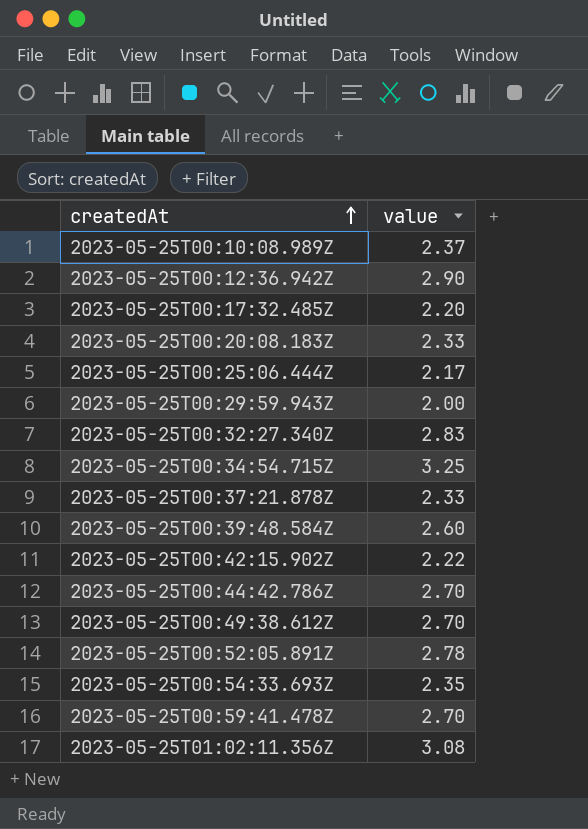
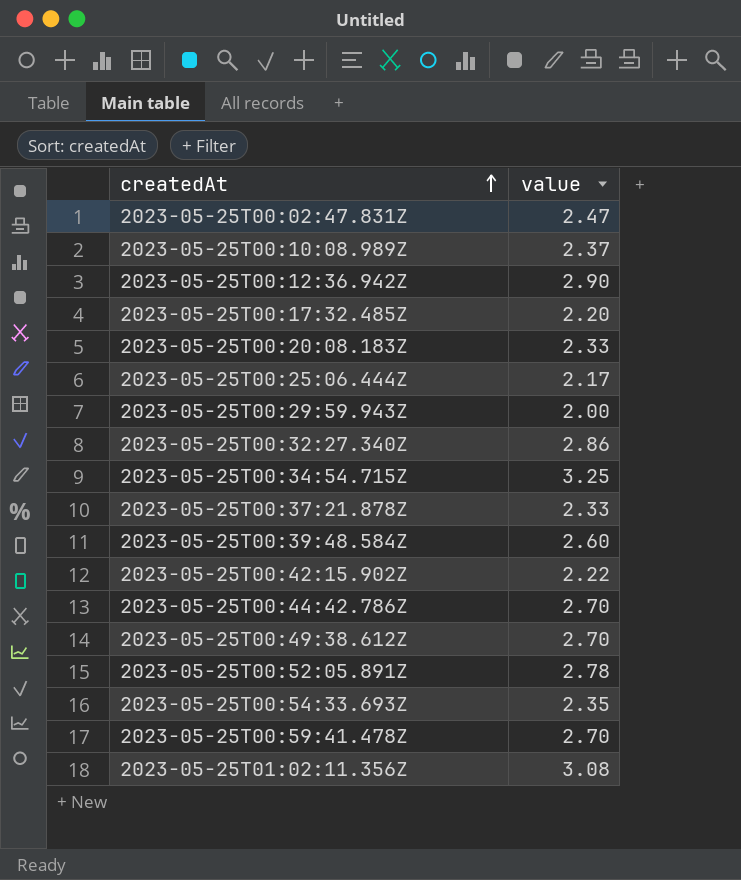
row 2023-05-25T00:02:47.831Z: none -> 2.47
2023-05-25T00:32:27.340Z | value: 2.83 -> 2.86

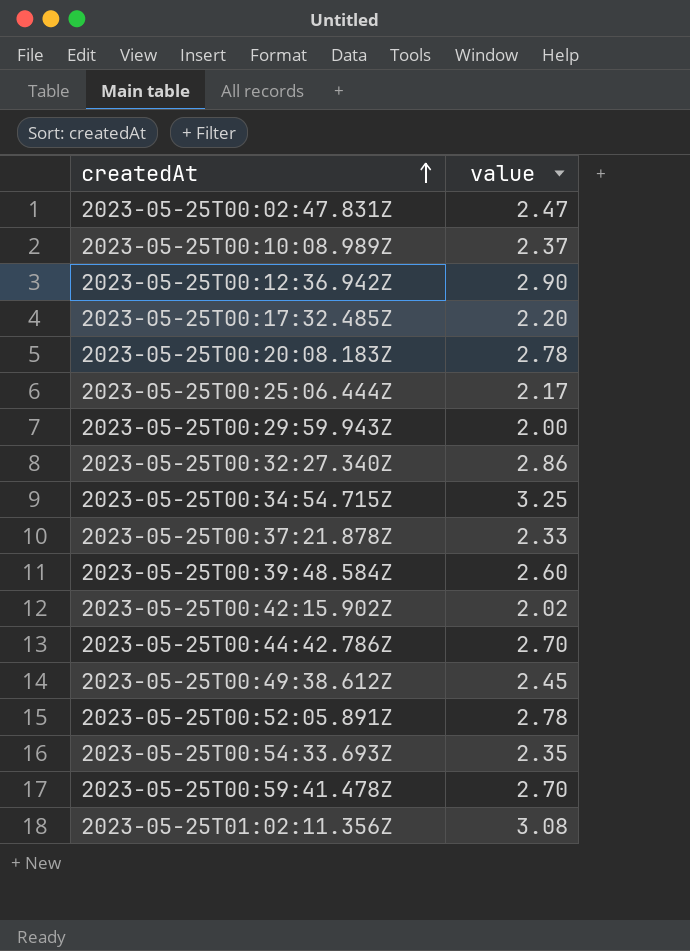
2023-05-25T00:20:08.183Z | value: 2.33 -> 2.78
2023-05-25T00:42:15.902Z | value: 2.22 -> 2.02
2023-05-25T00:49:38.612Z | value: 2.70 -> 2.45

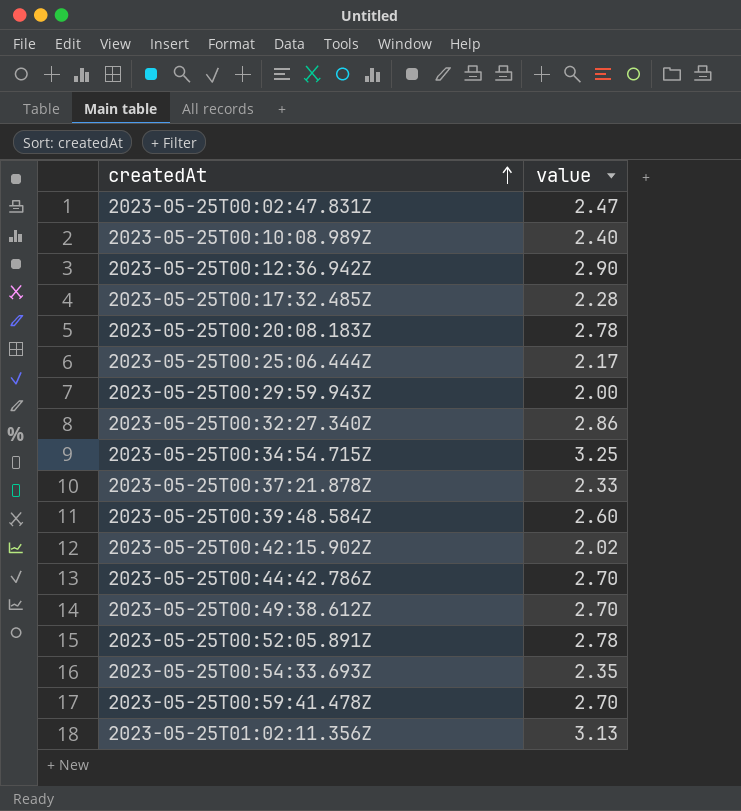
2023-05-25T00:10:08.989Z | value: 2.37 -> 2.40
2023-05-25T00:17:32.485Z | value: 2.20 -> 2.28
2023-05-25T00:49:38.612Z | value: 2.45 -> 2.70
2023-05-25T01:02:11.356Z | value: 3.08 -> 3.13

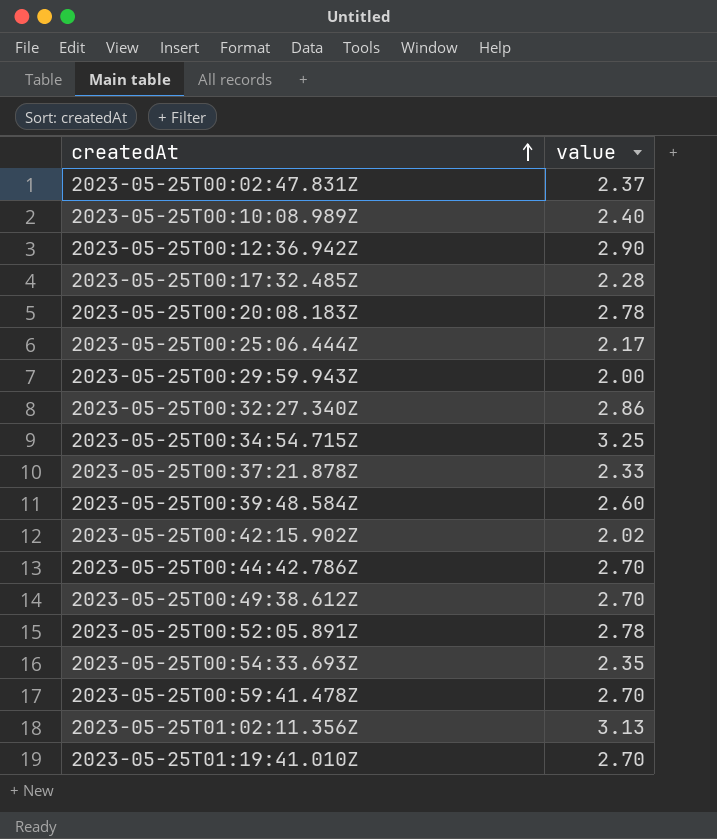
2023-05-25T00:02:47.831Z | value: 2.47 -> 2.37
row 2023-05-25T01:19:41.010Z: none -> 2.70

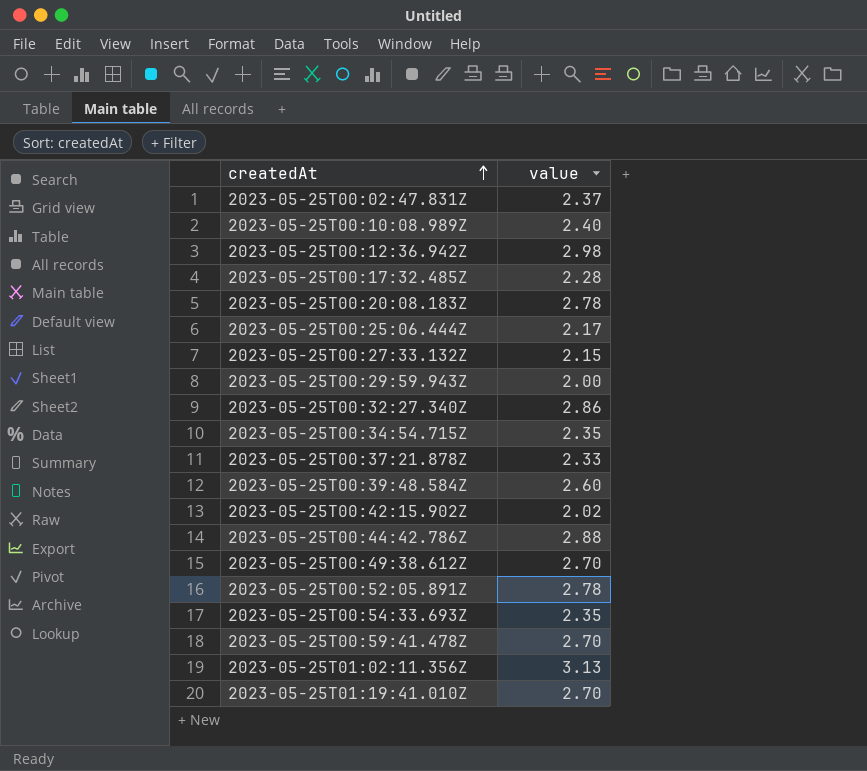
2023-05-25T00:12:36.942Z | value: 2.90 -> 2.98
row 2023-05-25T00:27:33.132Z: none -> 2.15
2023-05-25T00:34:54.715Z | value: 3.25 -> 2.35
2023-05-25T00:44:42.786Z | value: 2.70 -> 2.88

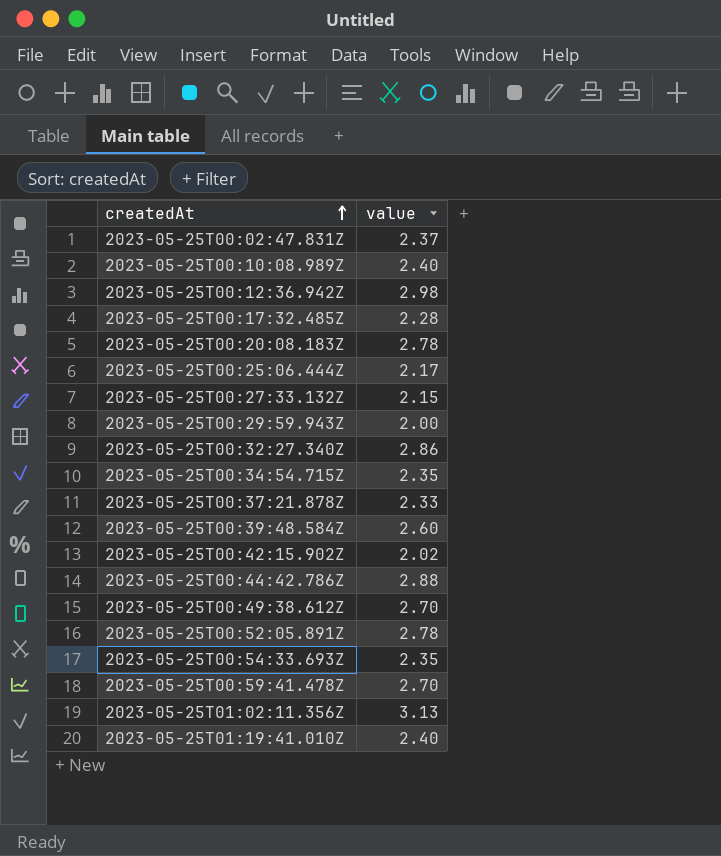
2023-05-25T01:19:41.010Z | value: 2.70 -> 2.40

